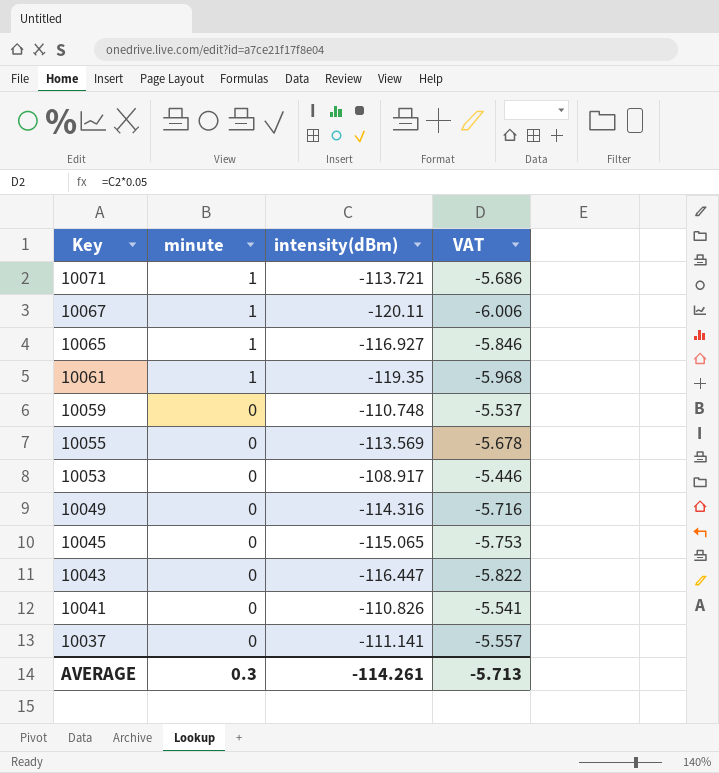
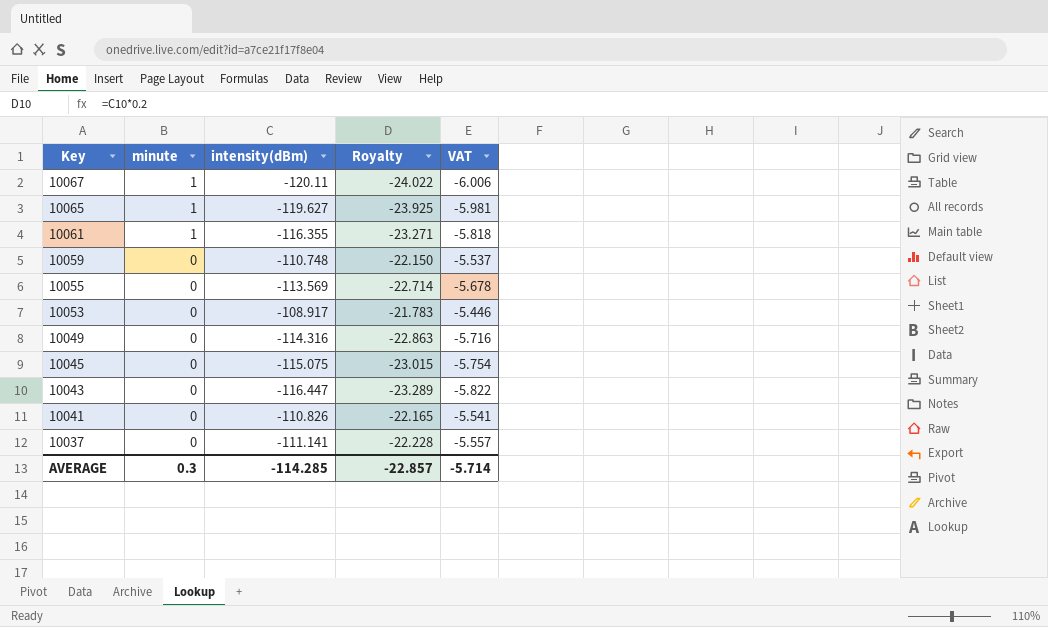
column Royalty | formula: none -> [intensity(dBm)] * 0.2
row 10071: 1 | -113.721 | -5.686 -> none
10065 | intensity(dBm): -116.927 -> -119.627
10065 | VAT: -5.846 -> -5.981
10061 | intensity(dBm): -119.35 -> -116.355
10061 | VAT: -5.968 -> -5.818
10045 | intensity(dBm): -115.065 -> -115.075
10045 | VAT: -5.753 -> -5.754
AVERAGE | intensity(dBm): -114.261 -> -114.285
AVERAGE | VAT: -5.713 -> -5.714

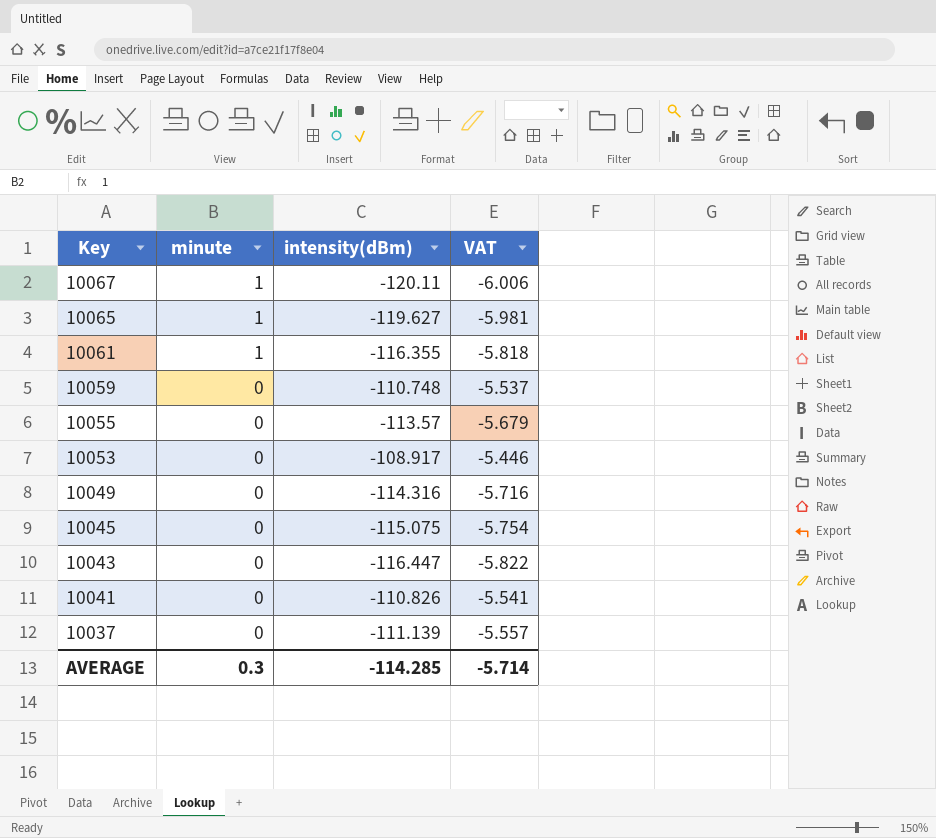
column Royalty | formula: [intensity(dBm)] * 0.2 -> none
10055 | intensity(dBm): -113.569 -> -113.57
10055 | VAT: -5.678 -> -5.679
10037 | intensity(dBm): -111.141 -> -111.139

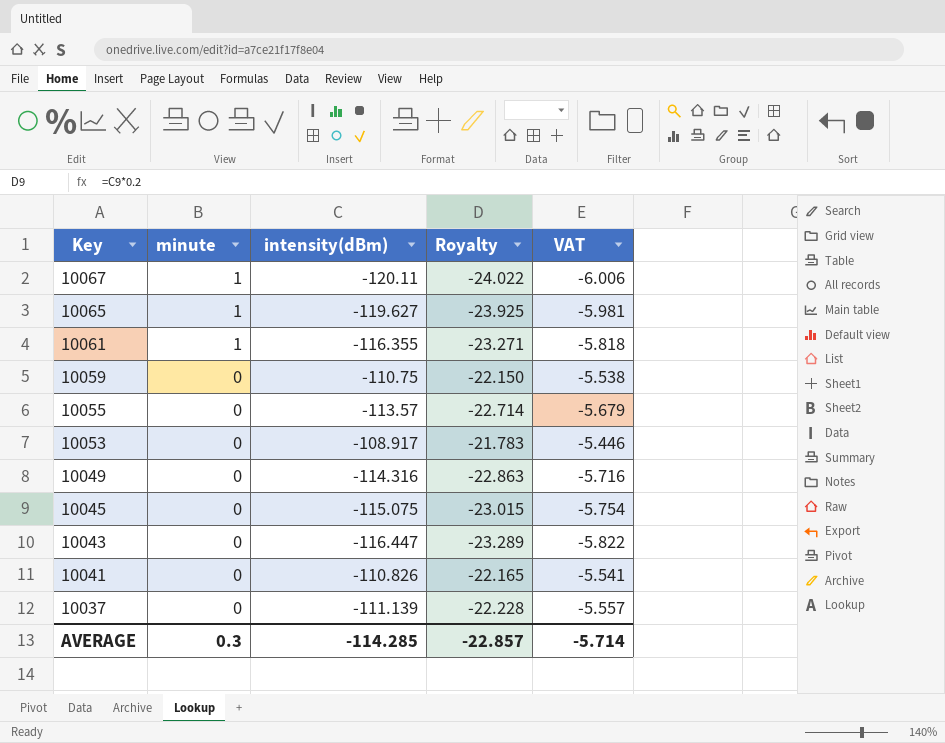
column Royalty | formula: none -> [intensity(dBm)] * 0.2
10059 | intensity(dBm): -110.748 -> -110.75
10059 | VAT: -5.537 -> -5.538

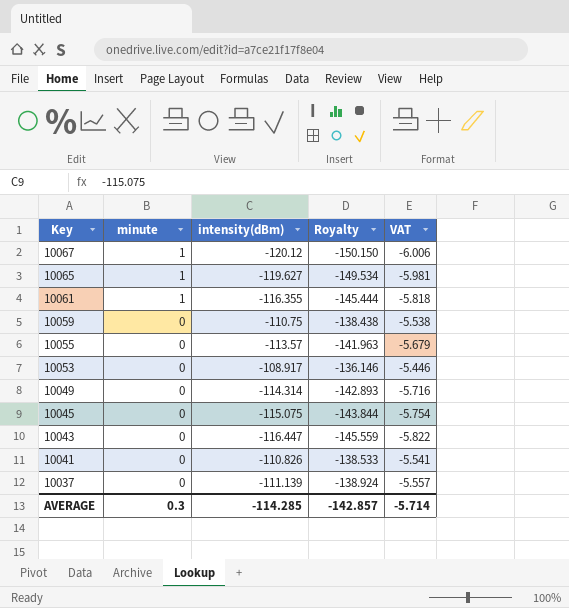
column Royalty | formula: [intensity(dBm)] * 0.2 -> [intensity(dBm)] * 1.25
10067 | intensity(dBm): -120.11 -> -120.12
10049 | intensity(dBm): -114.316 -> -114.314
AVERAGE | Royalty: -22.857 -> -142.857

